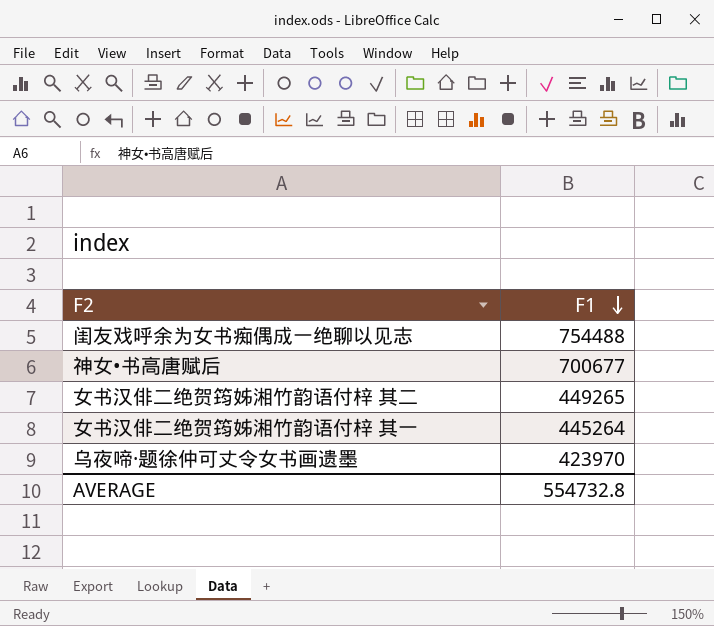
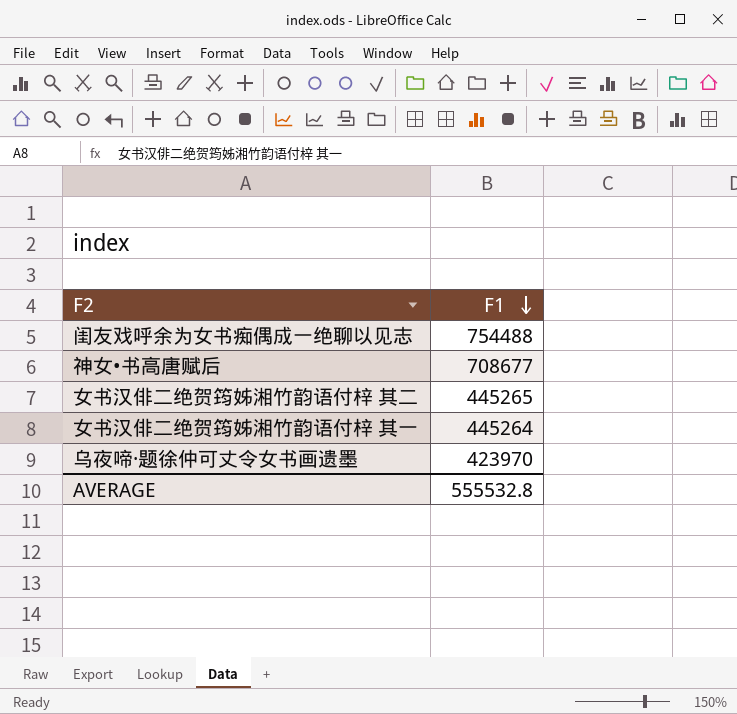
神女•书高唐赋后 | F1: 700677 -> 708677
女书汉俳二绝贺筠姊湘竹韵语付梓 其二 | F1: 449265 -> 445265
AVERAGE | F1: 554732.8 -> 555532.8

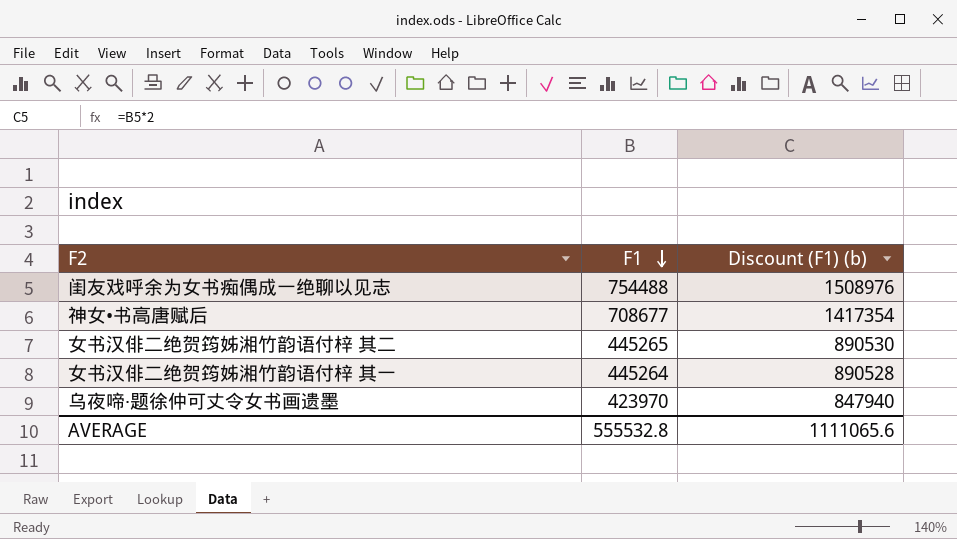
column Discount (F1) (b) | formula: none -> [F1] * 2

